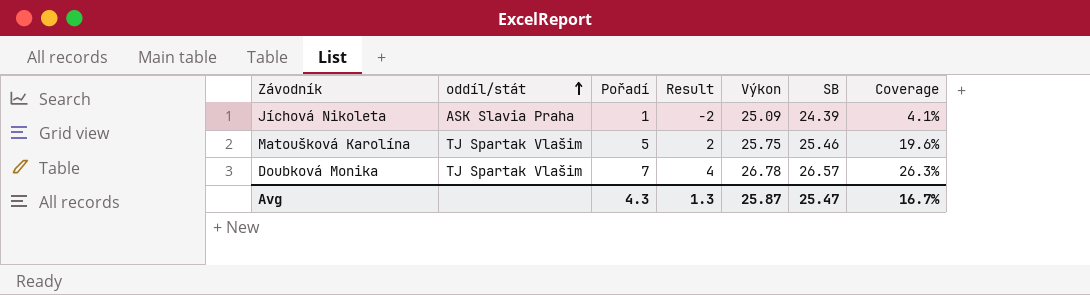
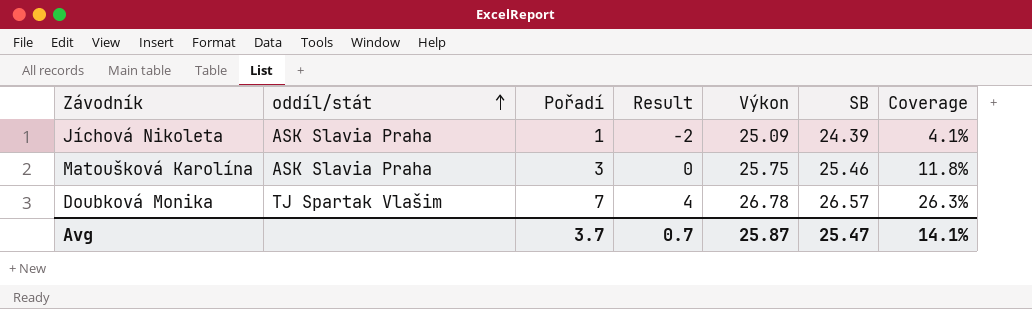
Matoušková Karolína | oddíl/stát: TJ Spartak Vlašim -> ASK Slavia Praha
Matoušková Karolína | Pořadí: 5 -> 3
Matoušková Karolína | Result: 2 -> 0
Matoušková Karolína | Coverage: 19.6% -> 11.8%
Avg | Pořadí: 4.3 -> 3.7
Avg | Result: 1.3 -> 0.7
Avg | Coverage: 16.7% -> 14.1%

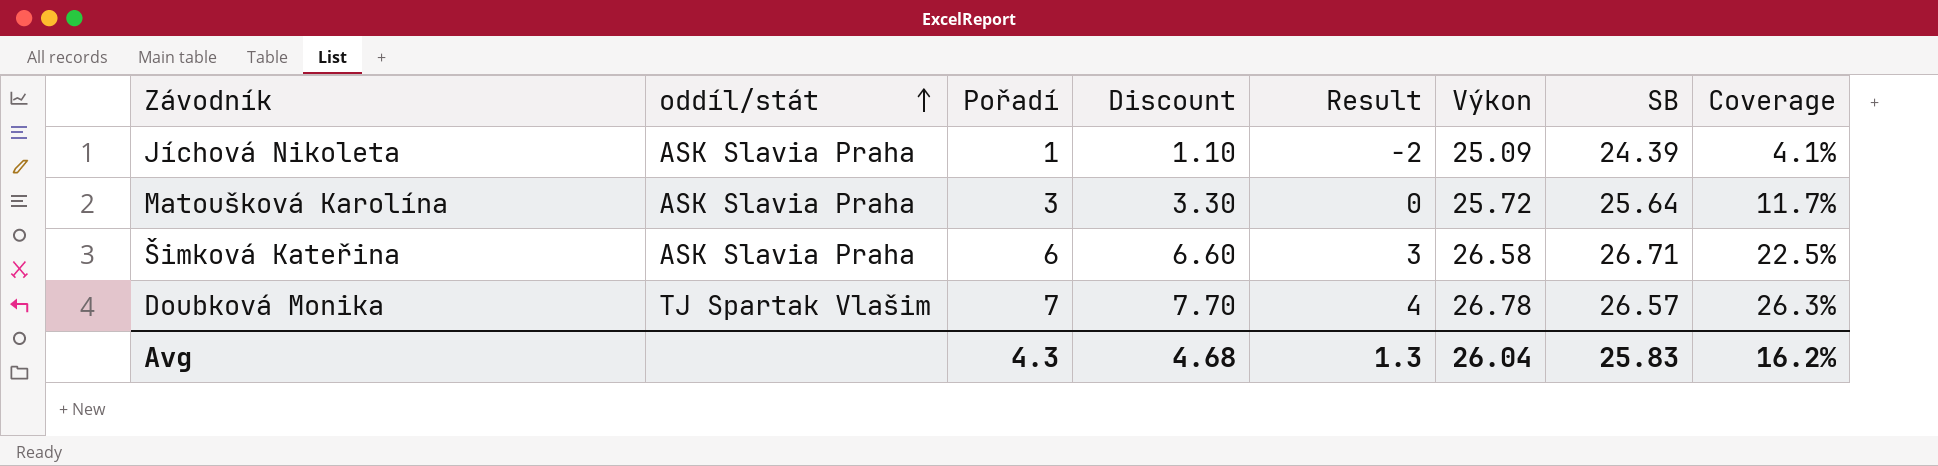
column Discount | formula: none -> [Pořadí] * 1.1
Matoušková Karolína | Výkon: 25.75 -> 25.72
Matoušková Karolína | SB: 25.46 -> 25.64
Matoušková Karolína | Coverage: 11.8% -> 11.7%
row Šimková Kateřina: none -> ASK Slavia Praha | 6 | 6.60 | 3 | 26.58 | 26.71 | 22.5%
Avg | Pořadí: 3.7 -> 4.3
Avg | Result: 0.7 -> 1.3
Avg | Výkon: 25.87 -> 26.04
Avg | SB: 25.47 -> 25.83
Avg | Coverage: 14.1% -> 16.2%

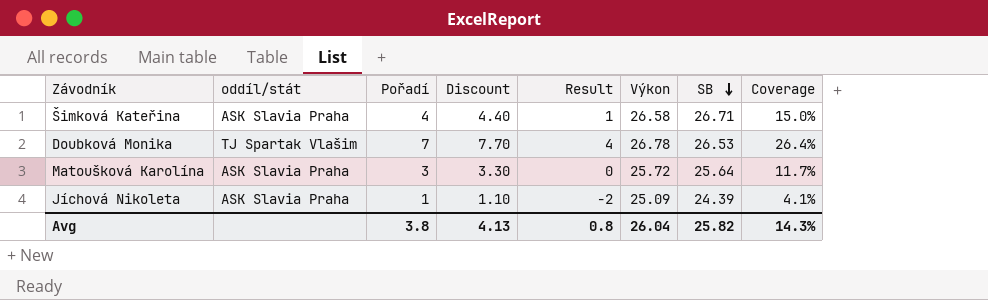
row order: oddíl/stát ascending -> SB descending
Šimková Kateřina | Pořadí: 6 -> 4
Šimková Kateřina | Discount: 6.60 -> 4.40
Šimková Kateřina | Result: 3 -> 1
Šimková Kateřina | Coverage: 22.5% -> 15.0%
Doubková Monika | SB: 26.57 -> 26.53
Doubková Monika | Coverage: 26.3% -> 26.4%
Avg | Pořadí: 4.3 -> 3.8
Avg | Discount: 4.68 -> 4.13
Avg | Result: 1.3 -> 0.8
Avg | SB: 25.83 -> 25.82
Avg | Coverage: 16.2% -> 14.3%

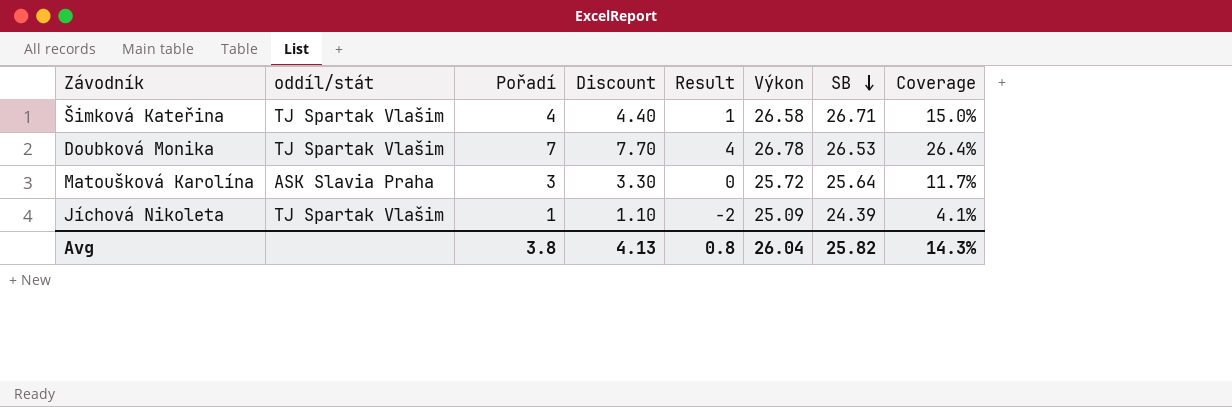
Šimková Kateřina | oddíl/stát: ASK Slavia Praha -> TJ Spartak Vlašim
Jíchová Nikoleta | oddíl/stát: ASK Slavia Praha -> TJ Spartak Vlašim

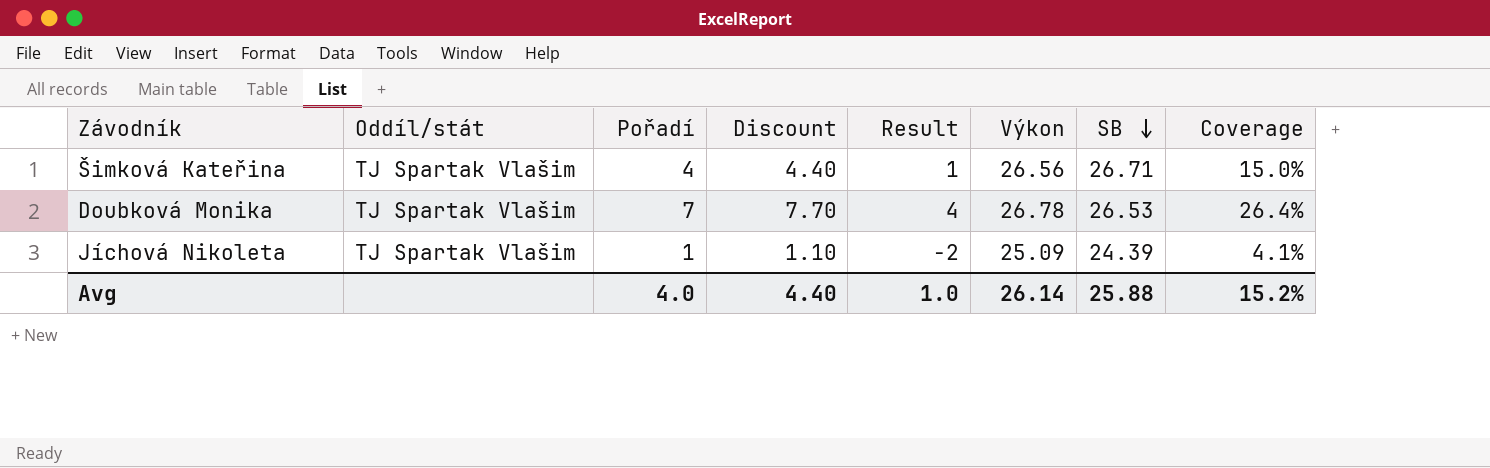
column name: oddíl/stát -> Oddíl/stát
row Matoušková Karolína: ASK Slavia Praha | 3 | 3.30 | 0 | 25.72 | 25.64 | 11.7% -> none
Šimková Kateřina | Výkon: 26.58 -> 26.56
Avg | Pořadí: 3.8 -> 4.0
Avg | Discount: 4.13 -> 4.40
Avg | Result: 0.8 -> 1.0
Avg | Výkon: 26.04 -> 26.14
Avg | SB: 25.82 -> 25.88
Avg | Coverage: 14.3% -> 15.2%

